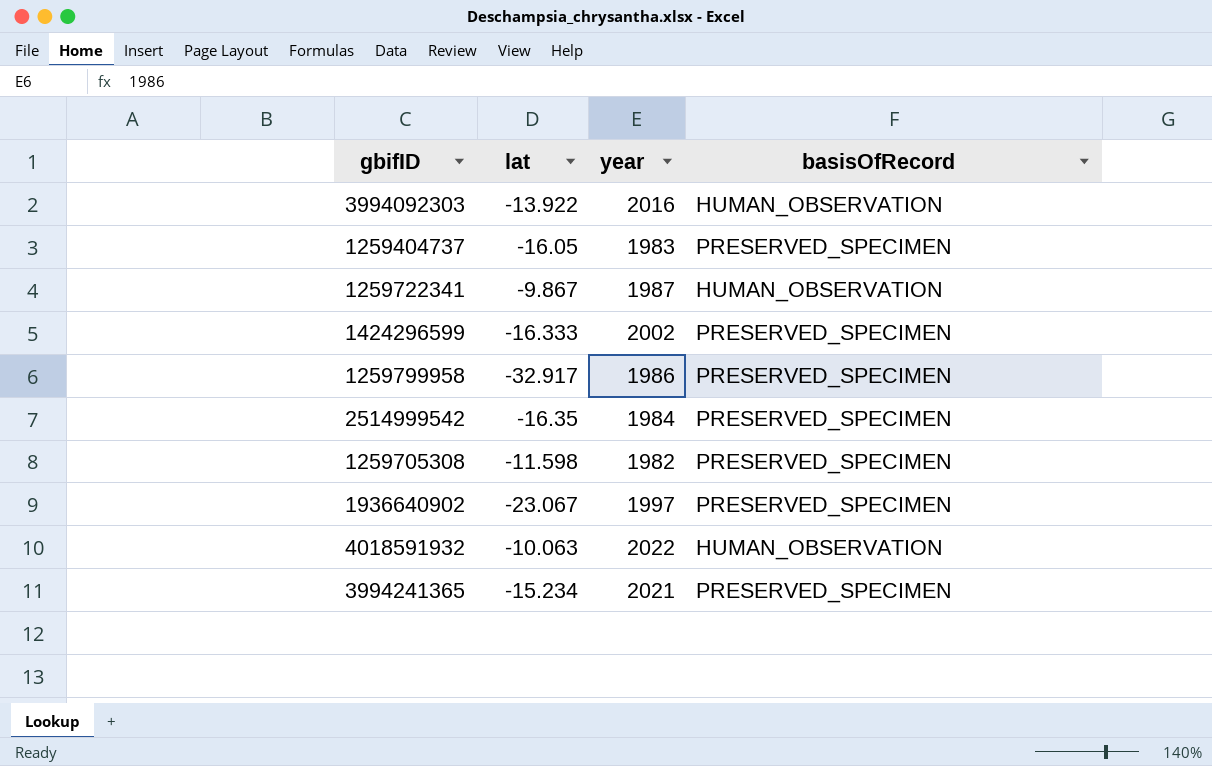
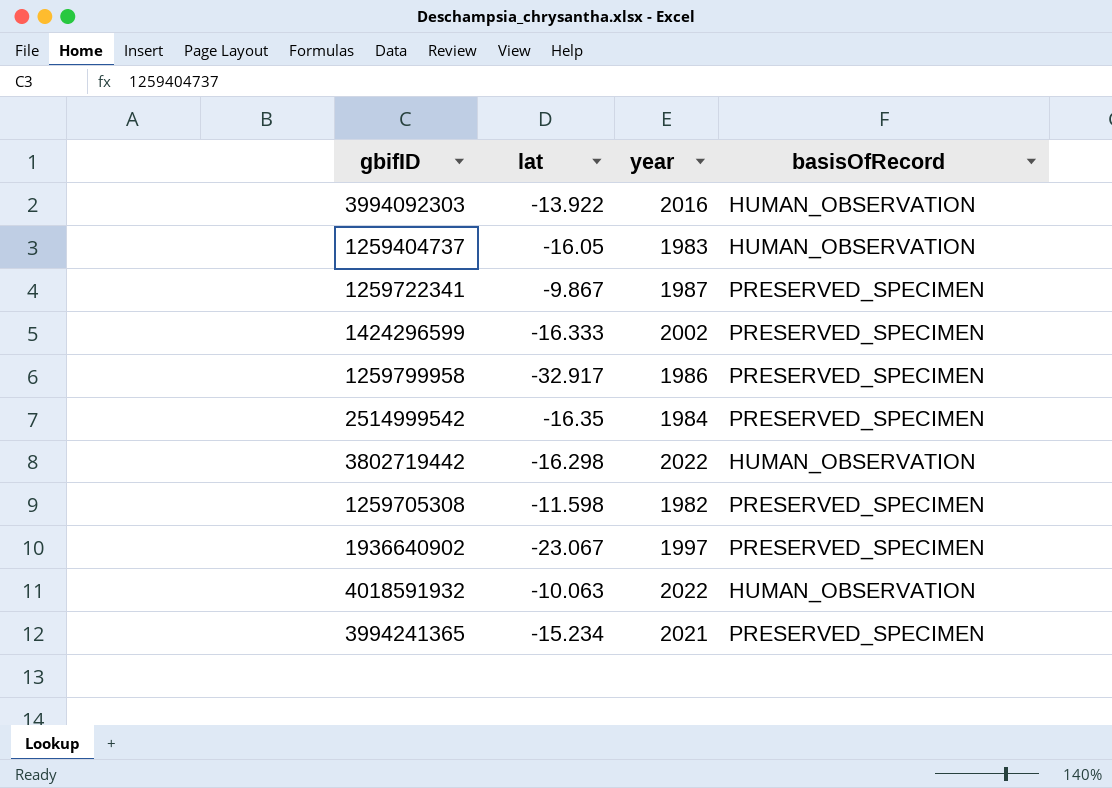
1259404737 | basisOfRecord: PRESERVED_SPECIMEN -> HUMAN_OBSERVATION
1259722341 | basisOfRecord: HUMAN_OBSERVATION -> PRESERVED_SPECIMEN
row 3802719442: none -> -16.298 | 2022 | HUMAN_OBSERVATION

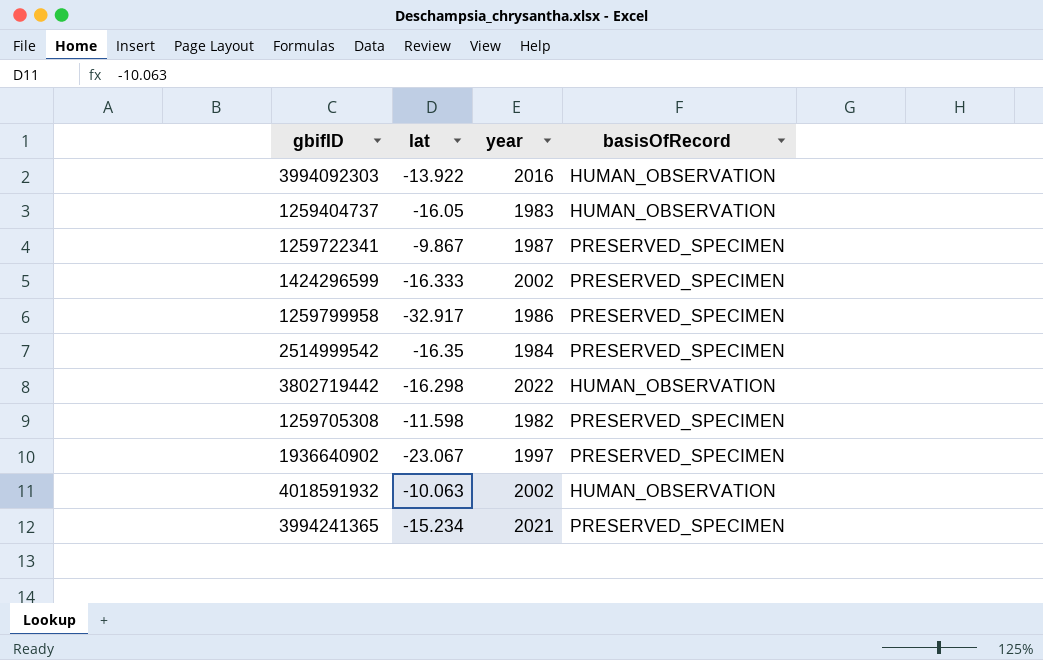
4018591932 | year: 2022 -> 2002

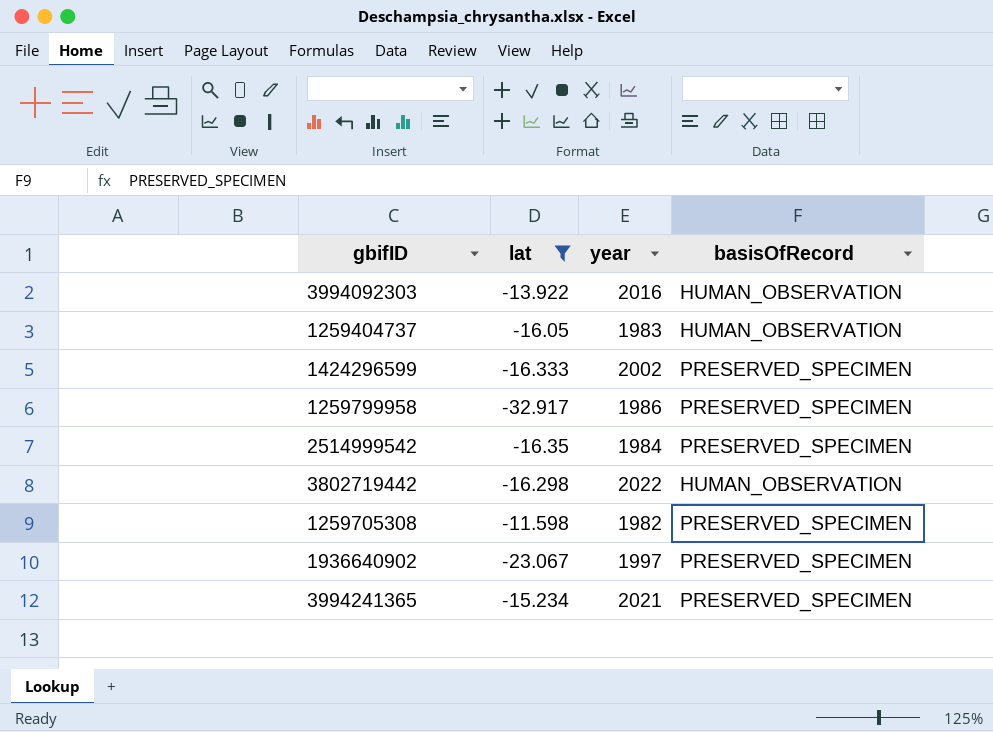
filter: none -> lat <= -11.598

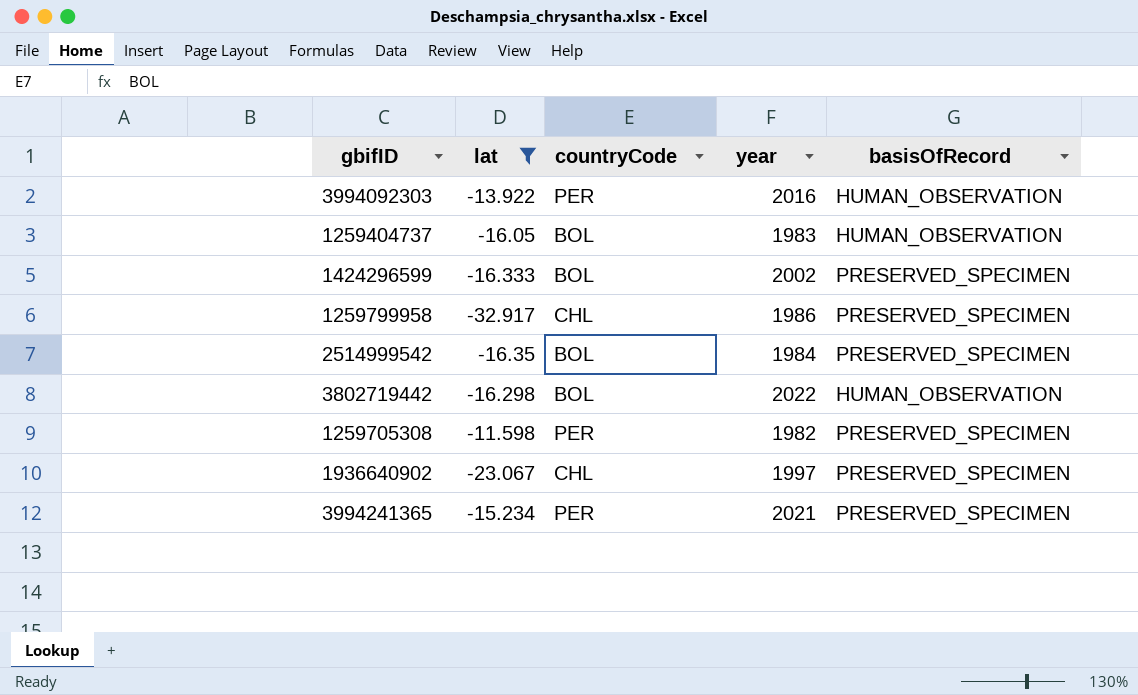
column countryCode | position: none -> 3

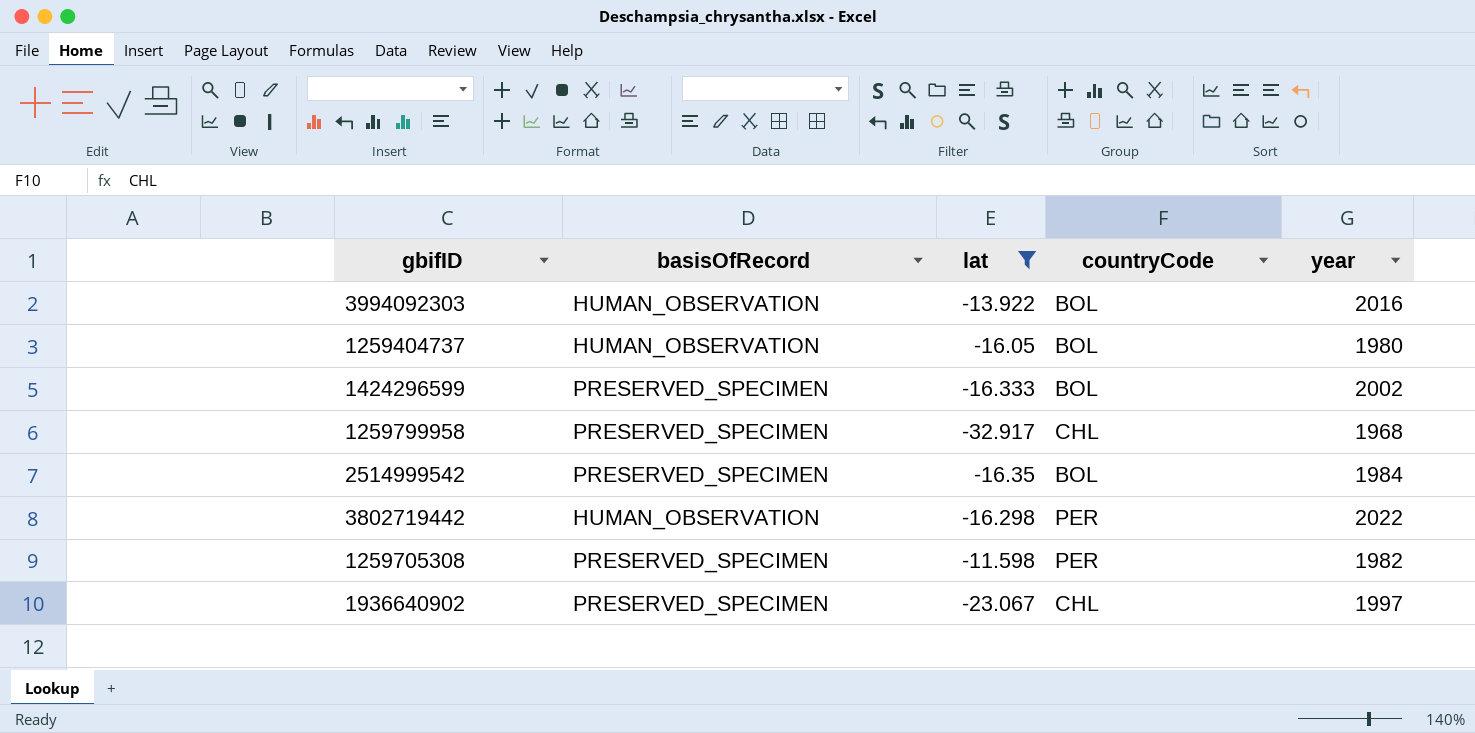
column basisOfRecord | position: 5 -> 2
row 3994241365: -15.234 | PER | 2021 | PRESERVED_SPECIMEN -> none
3994092303 | countryCode: PER -> BOL
1259404737 | year: 1983 -> 1980
1259799958 | year: 1986 -> 1968
3802719442 | countryCode: BOL -> PER

